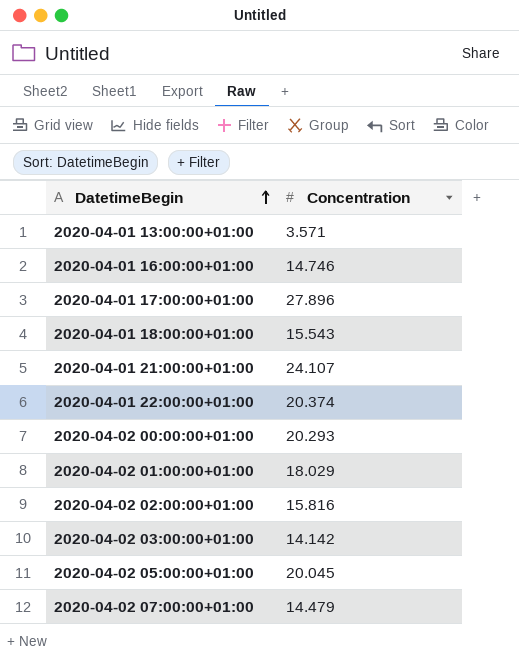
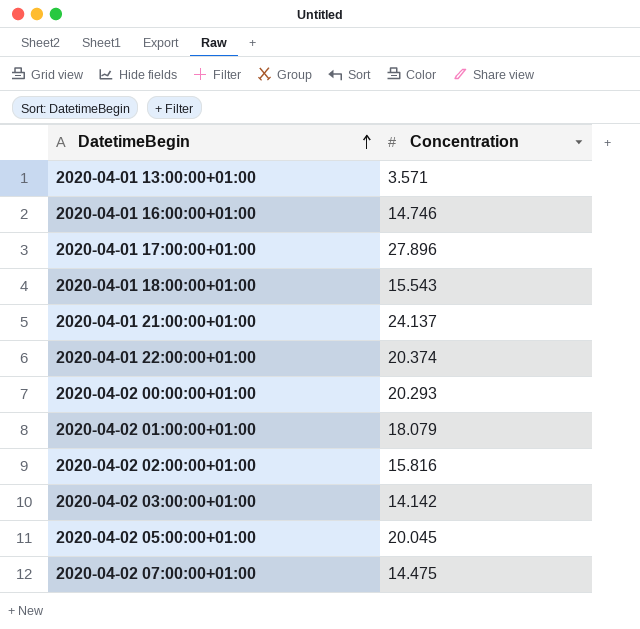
2020-04-01 21:00:00+01:00 | Concentration: 24.107 -> 24.137
2020-04-02 01:00:00+01:00 | Concentration: 18.029 -> 18.079
2020-04-02 07:00:00+01:00 | Concentration: 14.479 -> 14.475

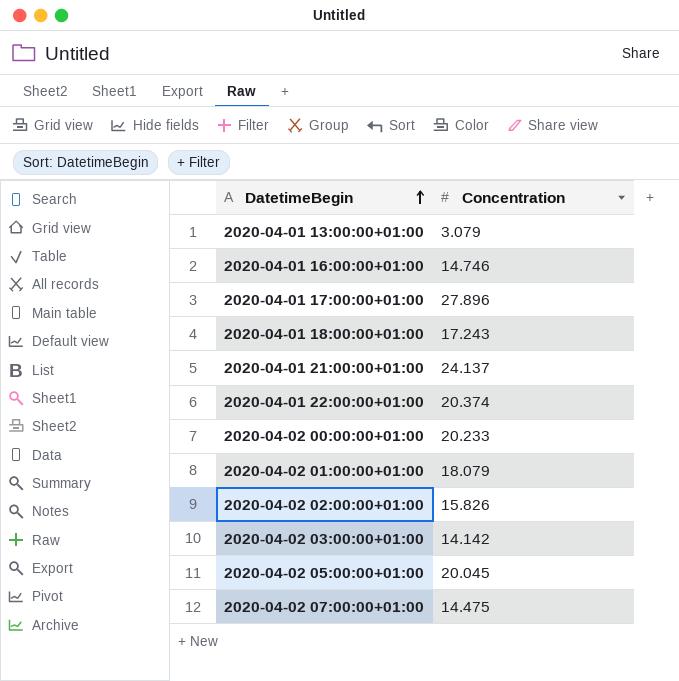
2020-04-01 13:00:00+01:00 | Concentration: 3.571 -> 3.079
2020-04-01 18:00:00+01:00 | Concentration: 15.543 -> 17.243
2020-04-02 00:00:00+01:00 | Concentration: 20.293 -> 20.233
2020-04-02 02:00:00+01:00 | Concentration: 15.816 -> 15.826

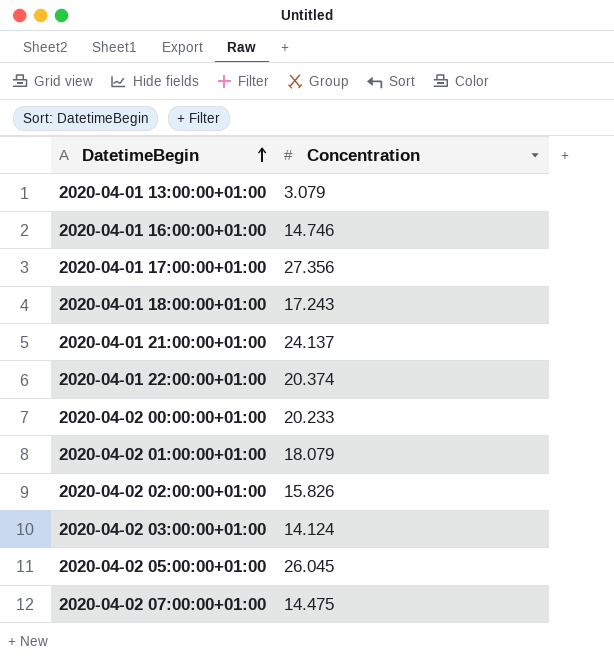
2020-04-01 17:00:00+01:00 | Concentration: 27.896 -> 27.356
2020-04-02 03:00:00+01:00 | Concentration: 14.142 -> 14.124
2020-04-02 05:00:00+01:00 | Concentration: 20.045 -> 26.045

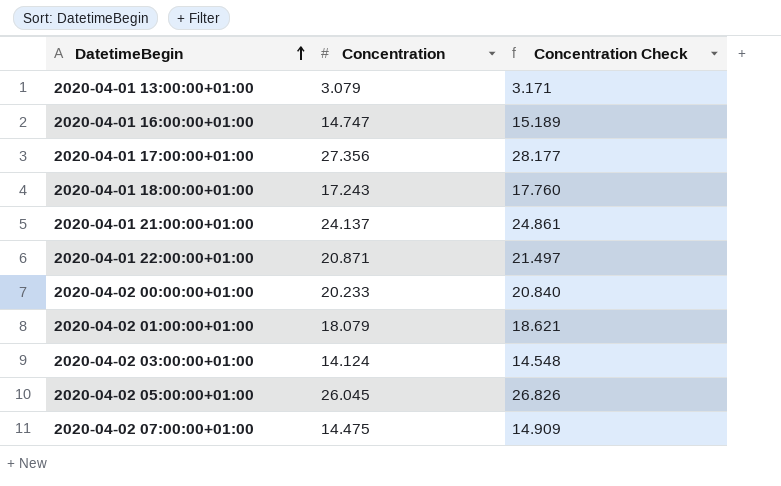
column Concentration Check | formula: none -> [Concentration] * 1.03
row 2020-04-02 02:00:00+01:00: 15.826 -> none
2020-04-01 16:00:00+01:00 | Concentration: 14.746 -> 14.747
2020-04-01 22:00:00+01:00 | Concentration: 20.374 -> 20.871

